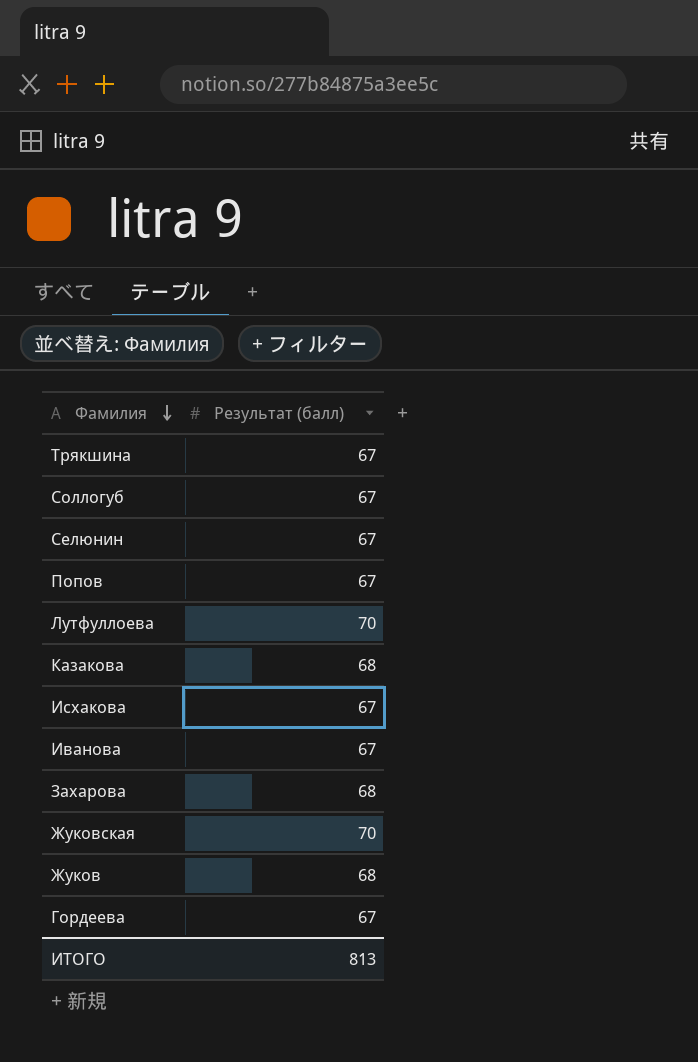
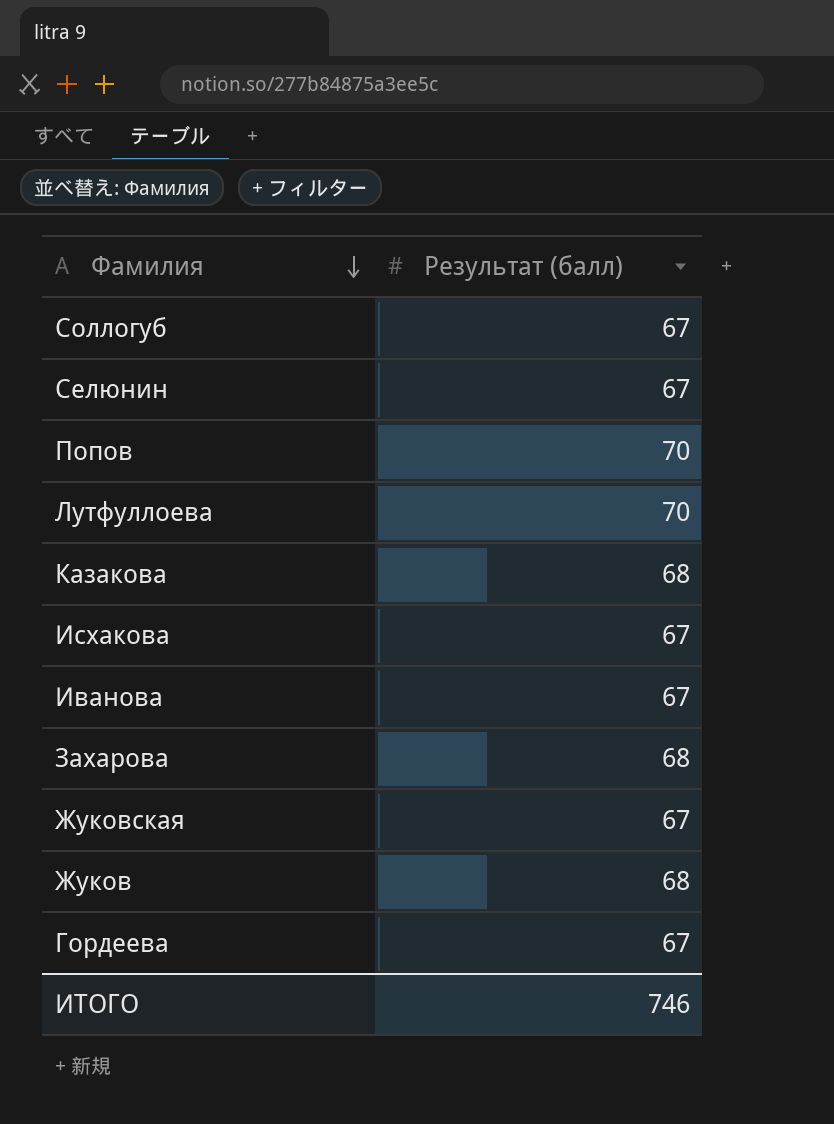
row Трякшина: 67 -> none
Попов | Результат (балл): 67 -> 70
Жуковская | Результат (балл): 70 -> 67
ИТОГО | Результат (балл): 813 -> 746

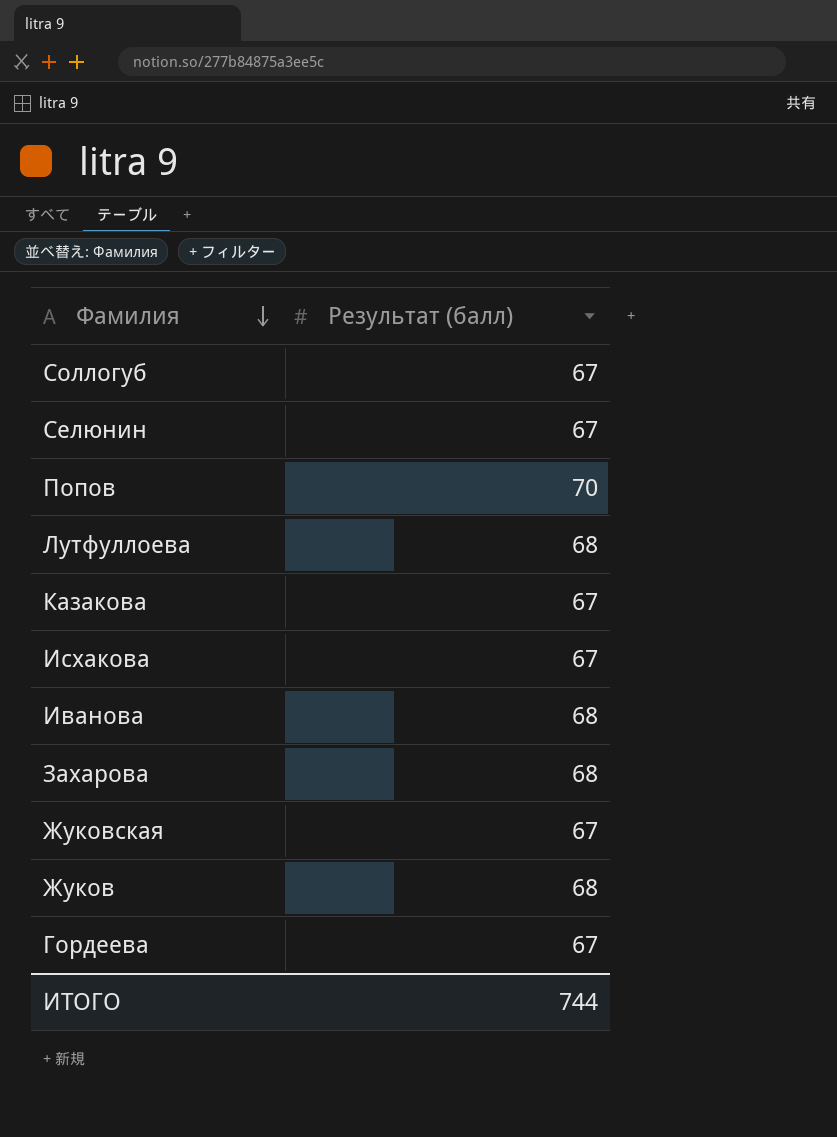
Лутфуллоева | Результат (балл): 70 -> 68
Казакова | Результат (балл): 68 -> 67
Иванова | Результат (балл): 67 -> 68
ИТОГО | Результат (балл): 746 -> 744

